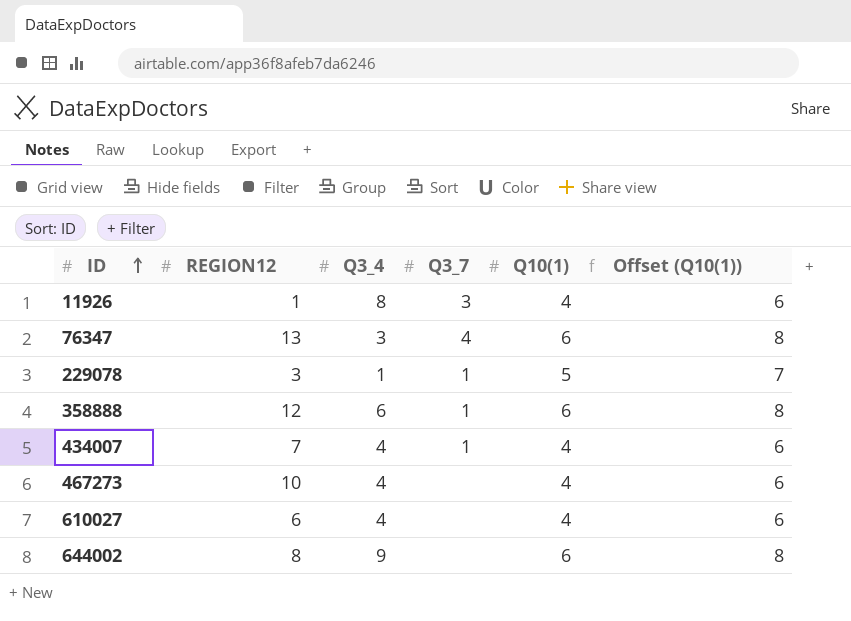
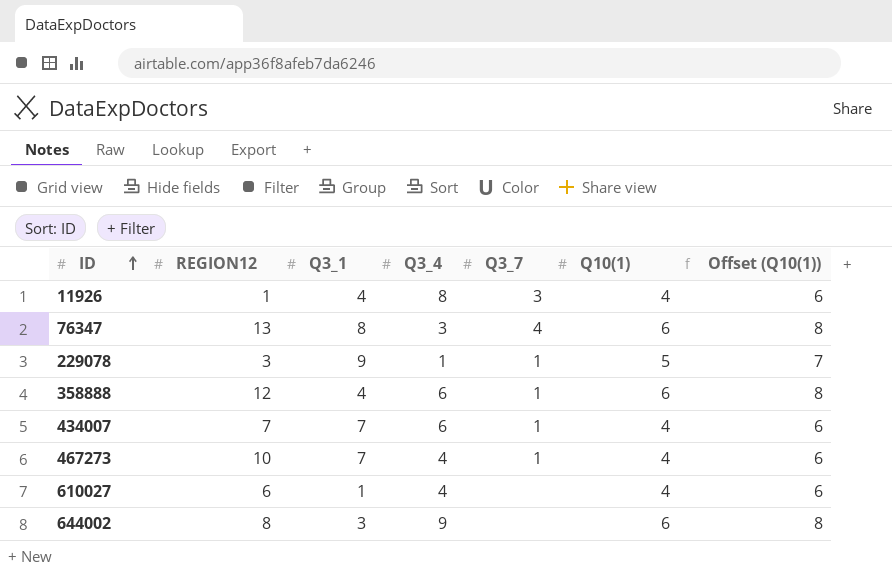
column Q3_1 | position: none -> 3
434007 | Q3_4: 4 -> 6
467273 | Q3_7: none -> 1

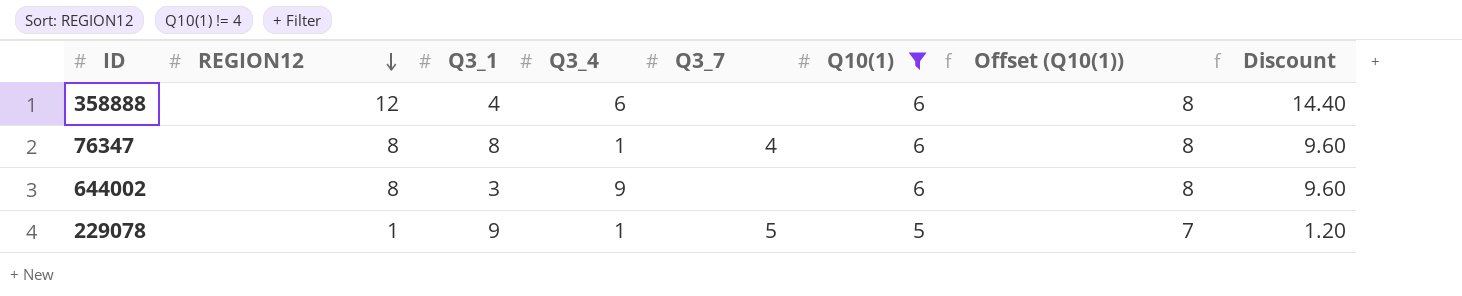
filter: none -> Q10(1) != 4
row order: ID ascending -> REGION12 descending
column Discount | formula: none -> [REGION12] * 1.2
358888 | Q3_7: 1 -> none
76347 | REGION12: 13 -> 8
76347 | Q3_4: 3 -> 1
229078 | REGION12: 3 -> 1
229078 | Q3_7: 1 -> 5

